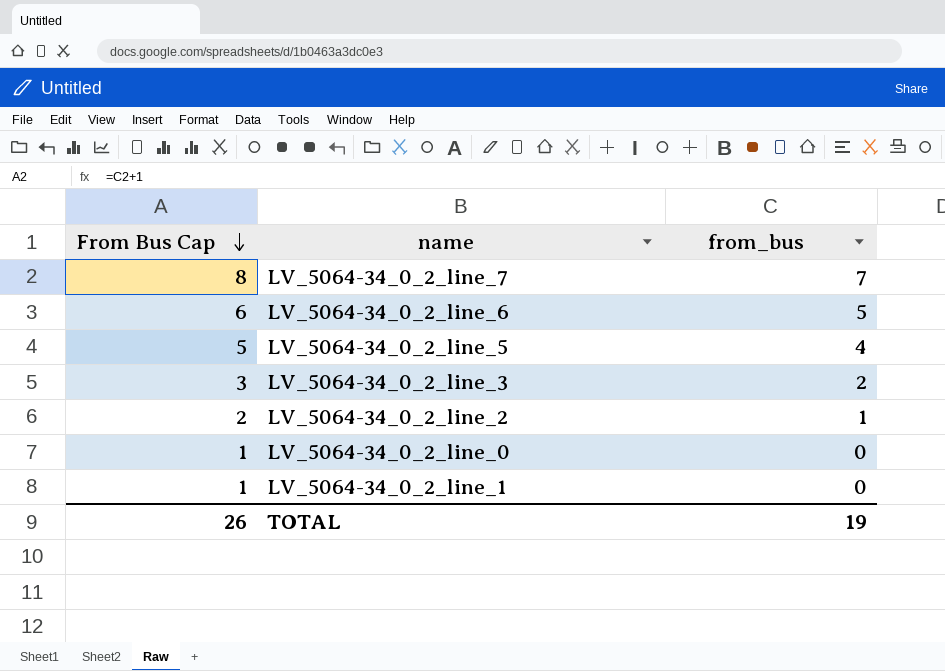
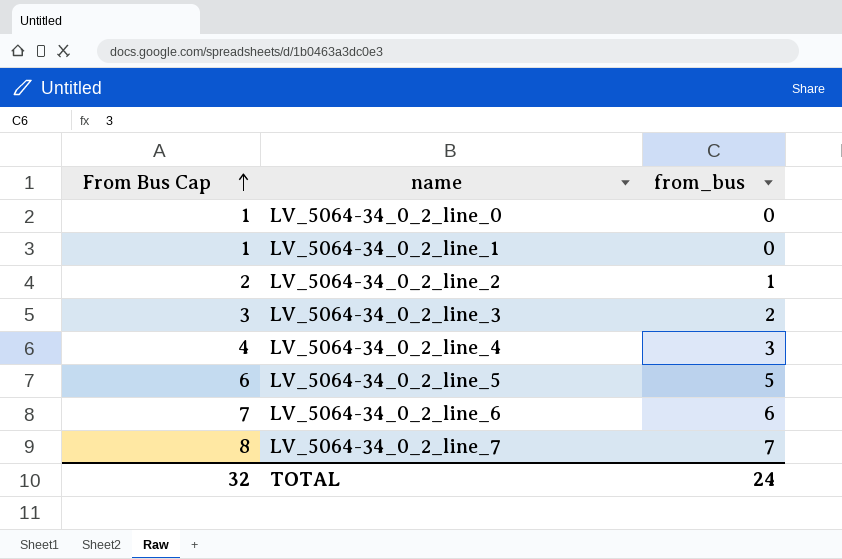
row order: From Bus Cap descending -> From Bus Cap ascending
row LV_5064-34_0_2_line_4: none -> 4 | 3
LV_5064-34_0_2_line_5 | From Bus Cap: 5 -> 6
LV_5064-34_0_2_line_5 | from_bus: 4 -> 5
LV_5064-34_0_2_line_6 | From Bus Cap: 6 -> 7
LV_5064-34_0_2_line_6 | from_bus: 5 -> 6
TOTAL | From Bus Cap: 26 -> 32
TOTAL | from_bus: 19 -> 24

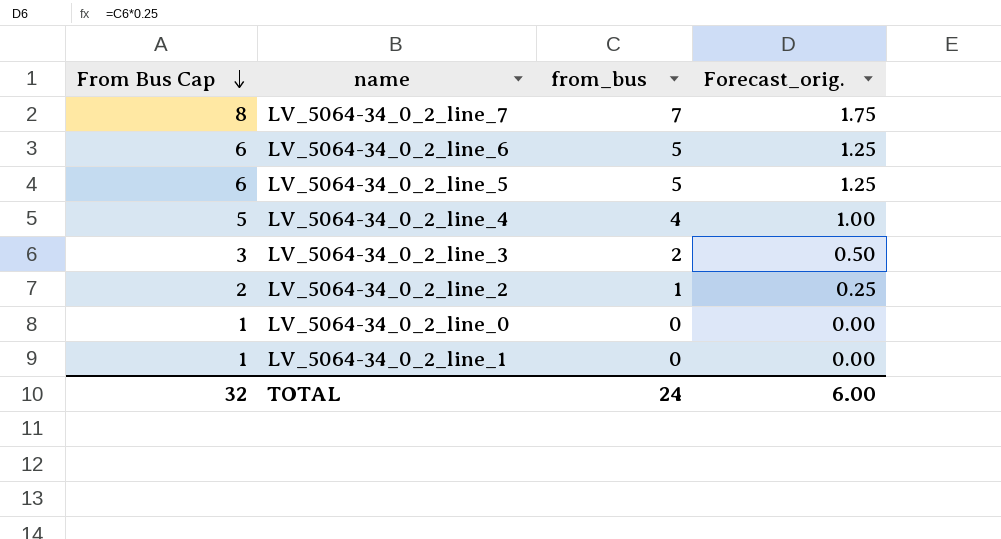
row order: From Bus Cap ascending -> From Bus Cap descending
column Forecast_orig. | formula: none -> [from_bus] * 0.25
LV_5064-34_0_2_line_6 | From Bus Cap: 7 -> 6
LV_5064-34_0_2_line_6 | from_bus: 6 -> 5
LV_5064-34_0_2_line_4 | From Bus Cap: 4 -> 5
LV_5064-34_0_2_line_4 | from_bus: 3 -> 4

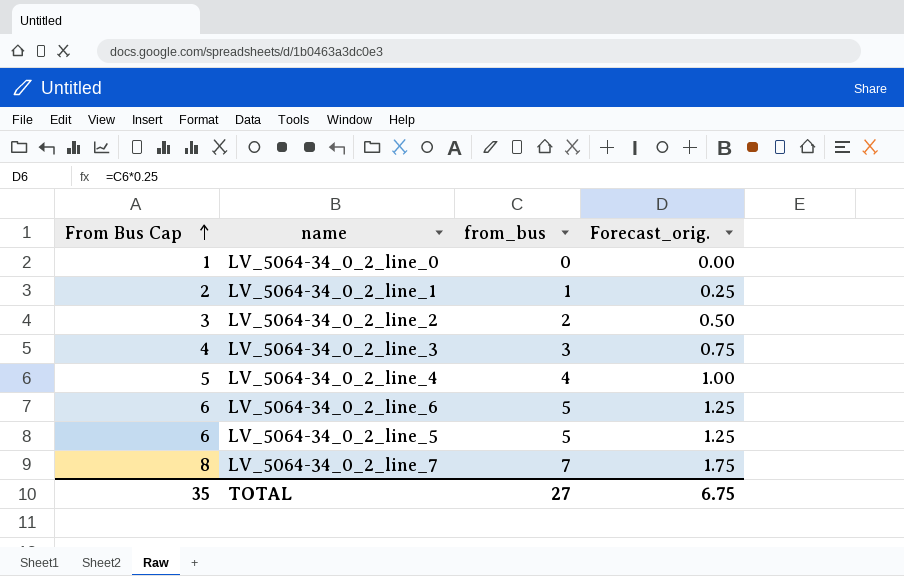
row order: From Bus Cap descending -> From Bus Cap ascending
LV_5064-34_0_2_line_1 | From Bus Cap: 1 -> 2
LV_5064-34_0_2_line_1 | from_bus: 0 -> 1
LV_5064-34_0_2_line_1 | Forecast_orig.: 0.00 -> 0.25
LV_5064-34_0_2_line_2 | From Bus Cap: 2 -> 3
LV_5064-34_0_2_line_2 | from_bus: 1 -> 2
LV_5064-34_0_2_line_2 | Forecast_orig.: 0.25 -> 0.50
LV_5064-34_0_2_line_3 | From Bus Cap: 3 -> 4
LV_5064-34_0_2_line_3 | from_bus: 2 -> 3
LV_5064-34_0_2_line_3 | Forecast_orig.: 0.50 -> 0.75
TOTAL | From Bus Cap: 32 -> 35
TOTAL | from_bus: 24 -> 27
TOTAL | Forecast_orig.: 6.00 -> 6.75

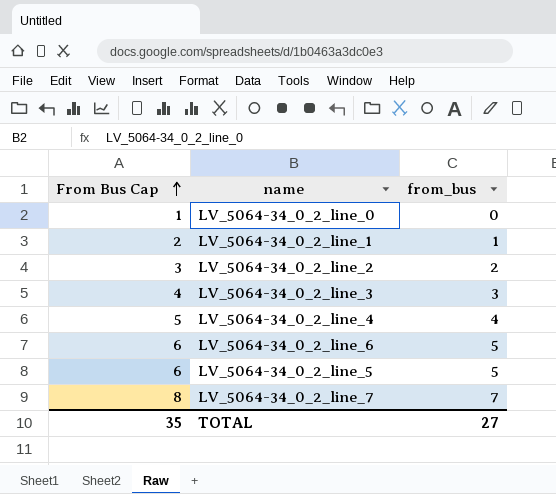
column Forecast_orig. | formula: [from_bus] * 0.25 -> none

